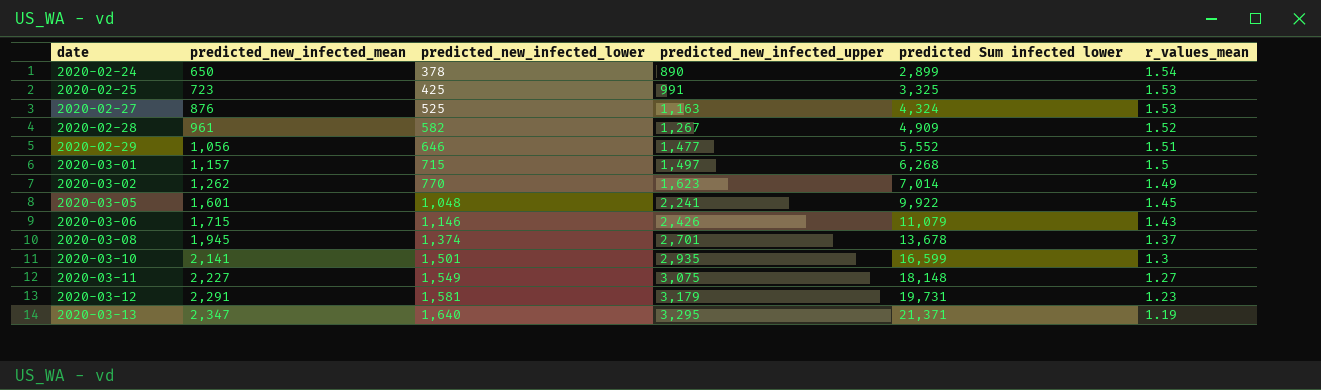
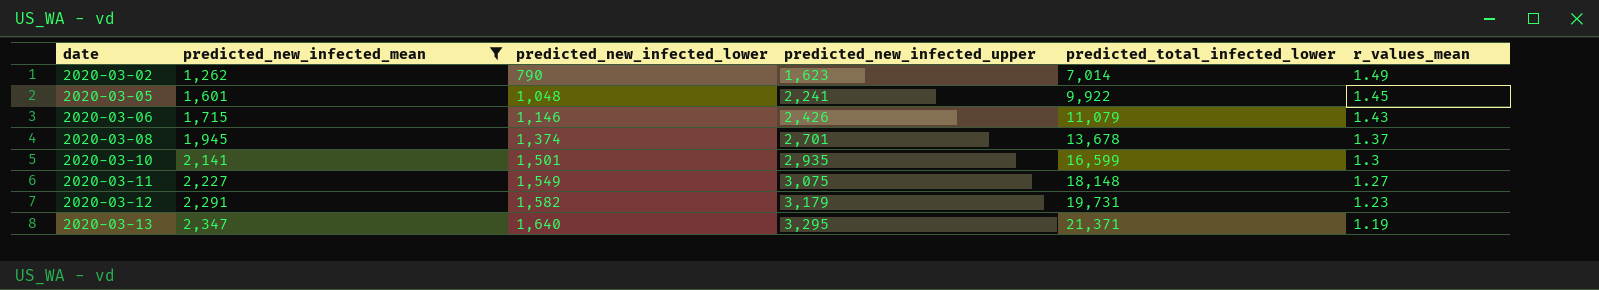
filter: none -> predicted_new_infected_mean >= 1,262
column name: predicted Sum infected lower -> predicted_total_infected_lower
2020-03-02 | predicted_new_infected_lower: 770 -> 790
2020-03-12 | predicted_new_infected_lower: 1,581 -> 1,582

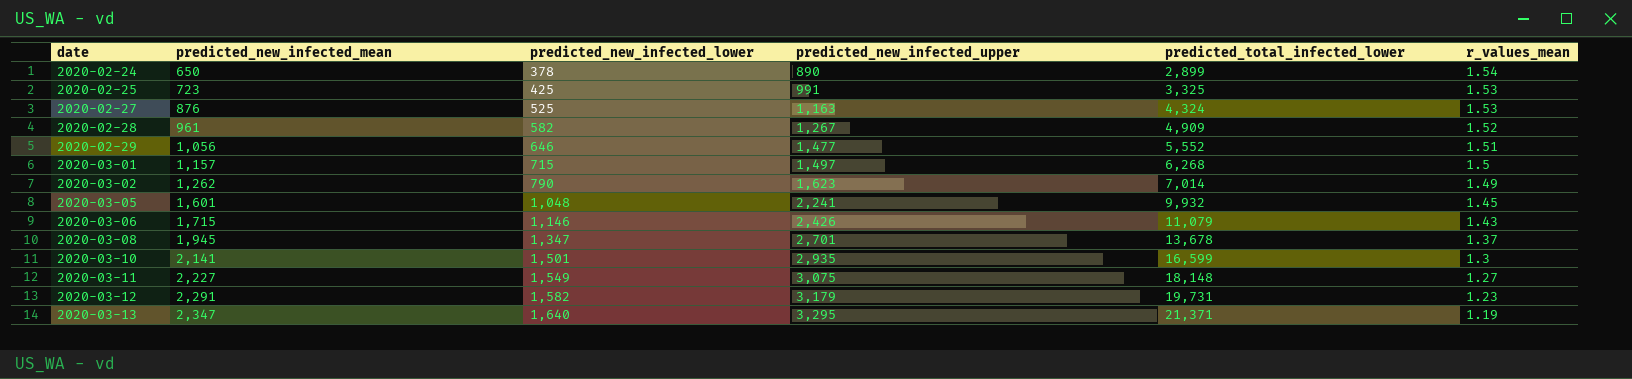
filter: predicted_new_infected_mean >= 1,262 -> none
2020-03-05 | predicted_total_infected_lower: 9,922 -> 9,932
2020-03-08 | predicted_new_infected_lower: 1,374 -> 1,347

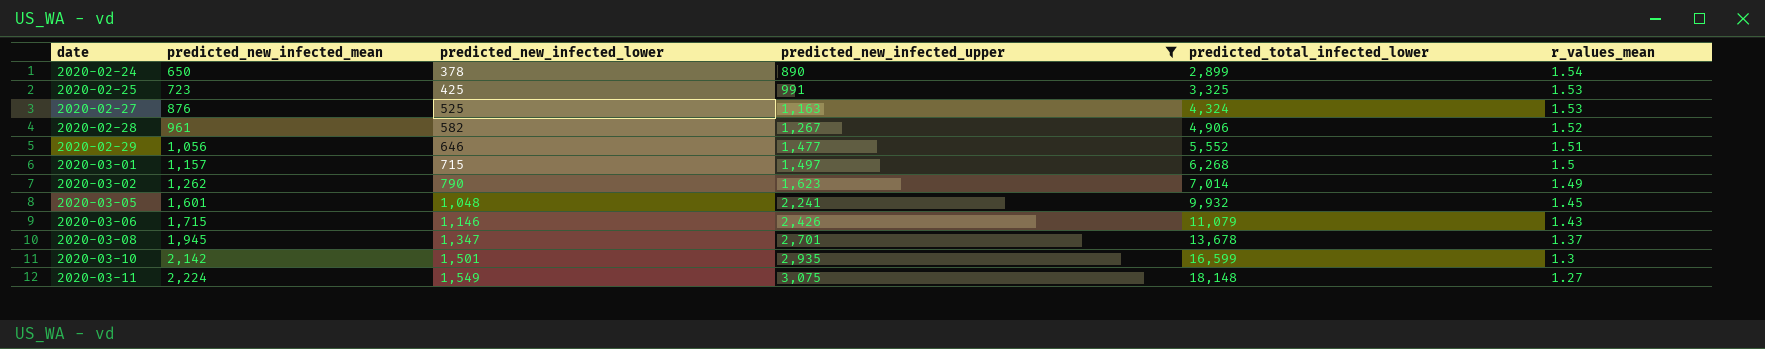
filter: none -> predicted_new_infected_upper <= 3,075
2020-02-28 | predicted_total_infected_lower: 4,909 -> 4,906
2020-03-10 | predicted_new_infected_mean: 2,141 -> 2,142
2020-03-11 | predicted_new_infected_mean: 2,227 -> 2,224

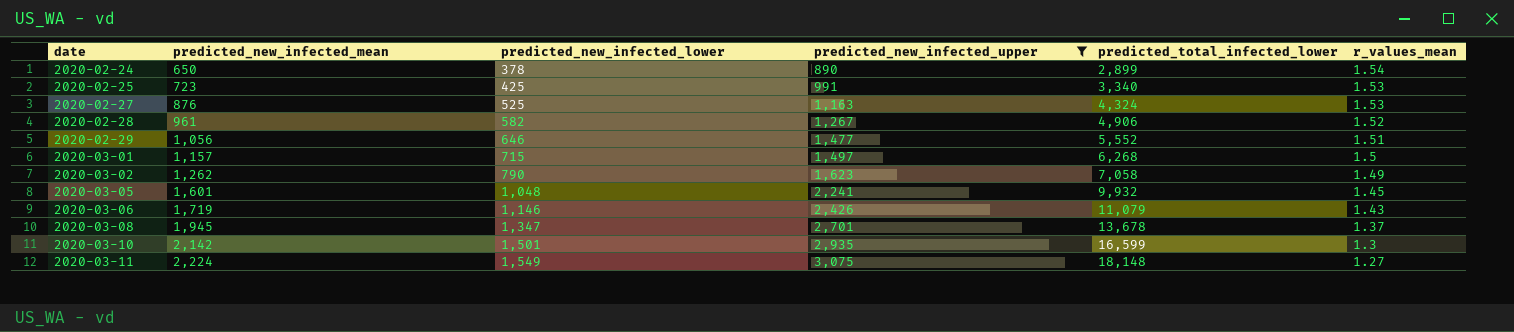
2020-02-25 | predicted_total_infected_lower: 3,325 -> 3,340
2020-03-02 | predicted_total_infected_lower: 7,014 -> 7,058
2020-03-06 | predicted_new_infected_mean: 1,715 -> 1,719

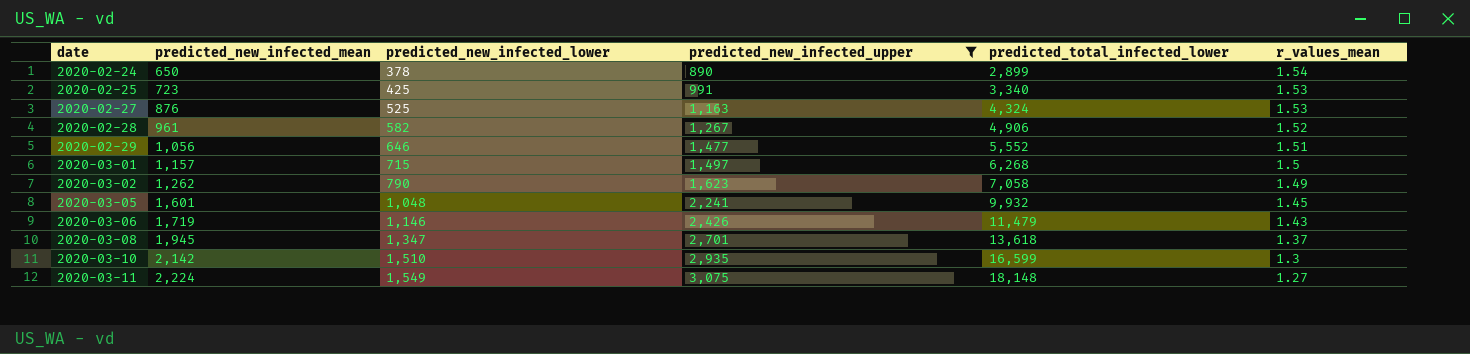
2020-03-06 | predicted_total_infected_lower: 11,079 -> 11,479
2020-03-08 | predicted_total_infected_lower: 13,678 -> 13,618
2020-03-10 | predicted_new_infected_lower: 1,501 -> 1,510

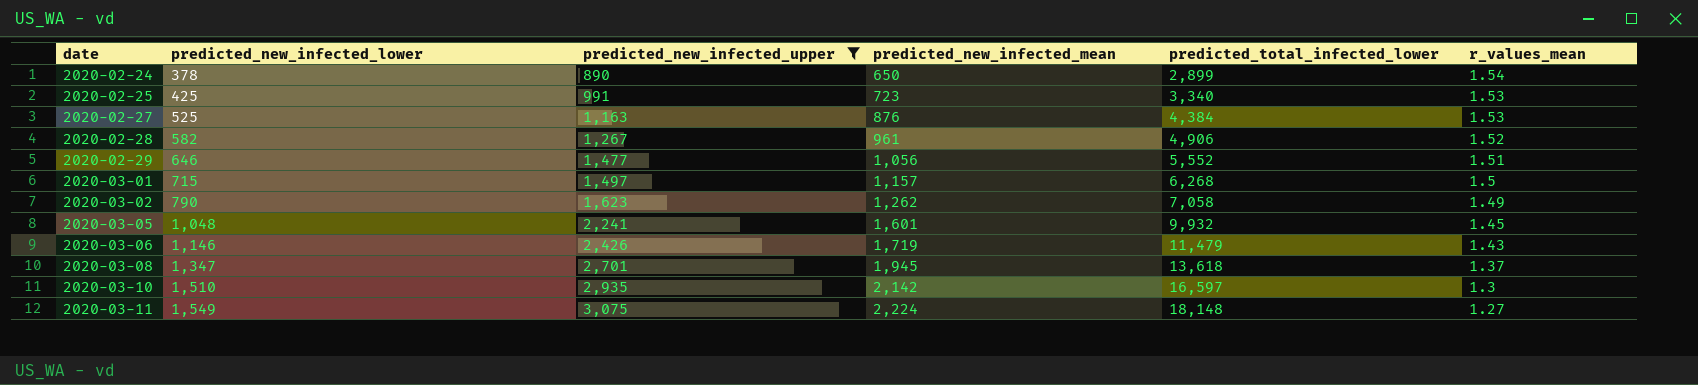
column predicted_new_infected_mean | position: 2 -> 4
2020-02-27 | predicted_total_infected_lower: 4,324 -> 4,384
2020-03-10 | predicted_total_infected_lower: 16,599 -> 16,597

